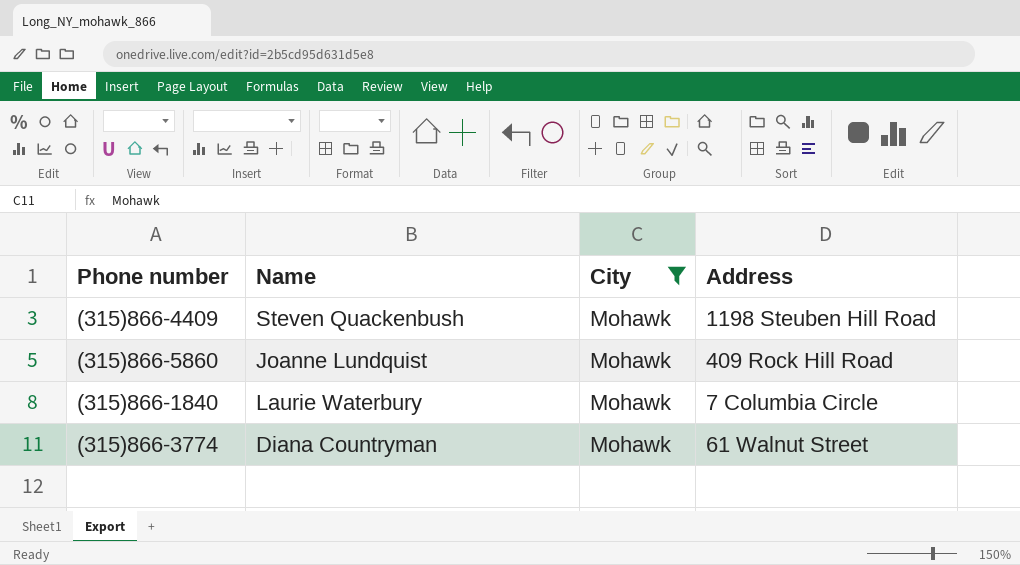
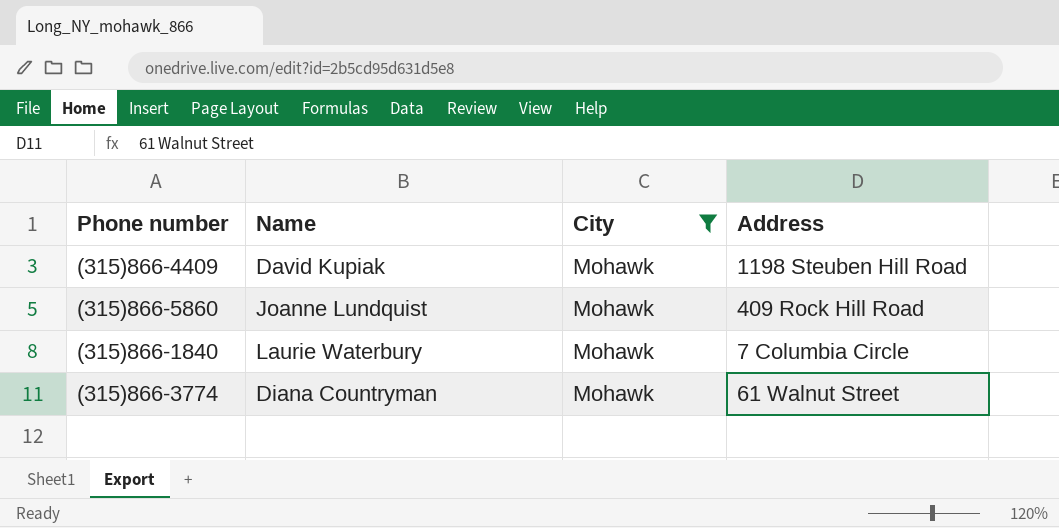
(315)866-4409 | Name: Steven Quackenbush -> David Kupiak

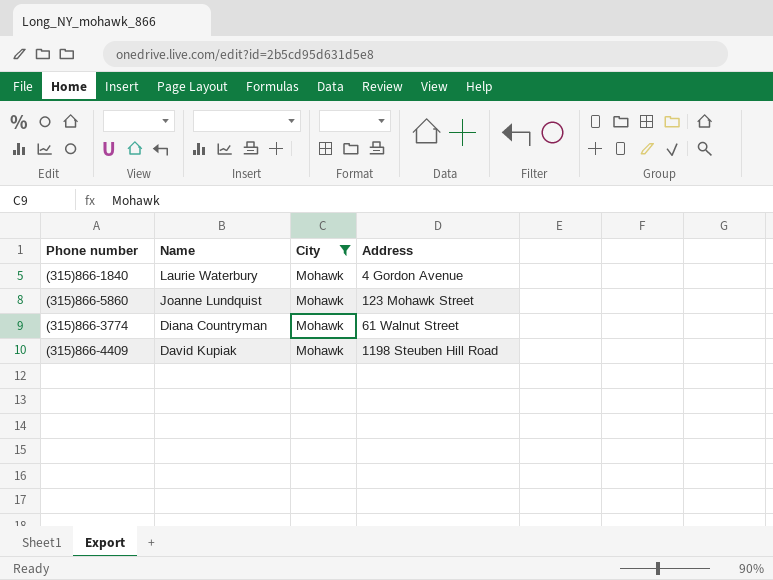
row order: none -> Name descending
(315)866-1840 | Address: 7 Columbia Circle -> 4 Gordon Avenue
(315)866-5860 | Address: 409 Rock Hill Road -> 123 Mohawk Street

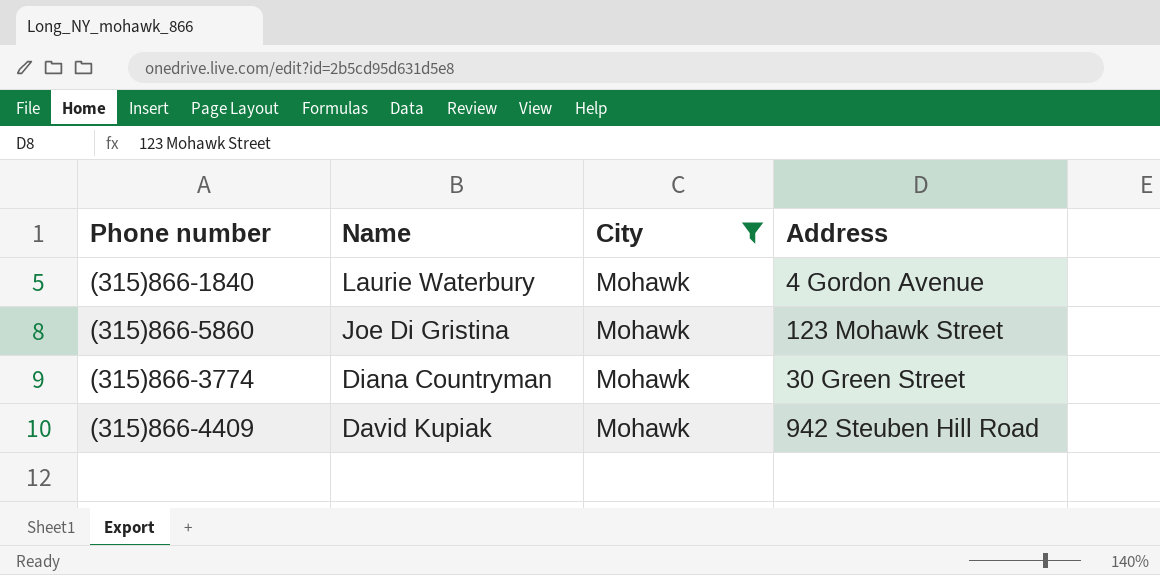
(315)866-5860 | Name: Joanne Lundquist -> Joe Di Gristina
(315)866-3774 | Address: 61 Walnut Street -> 30 Green Street
(315)866-4409 | Address: 1198 Steuben Hill Road -> 942 Steuben Hill Road

